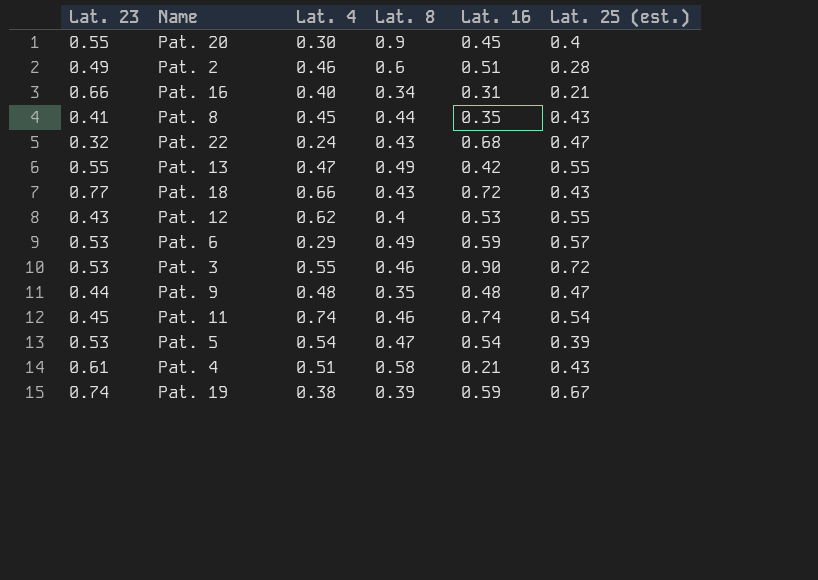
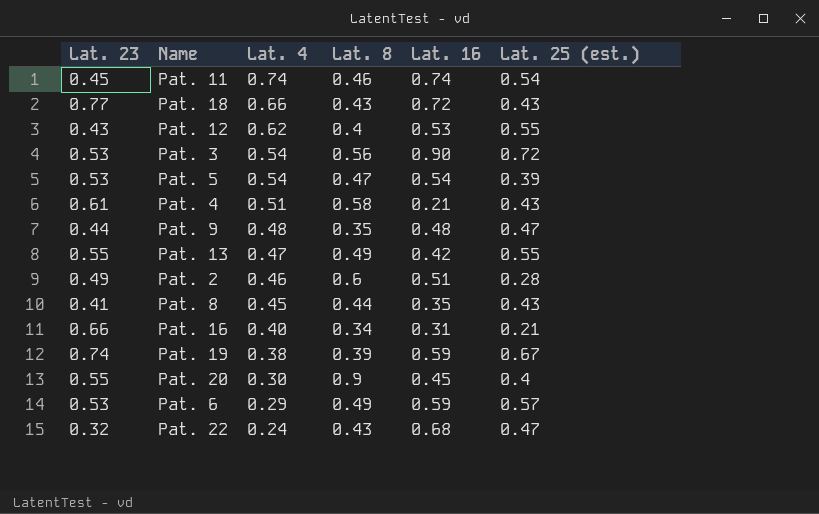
row order: none -> Lat. 4 descending
Pat. 3 | Lat. 4: 0.55 -> 0.54
Pat. 3 | Lat. 8: 0.46 -> 0.56

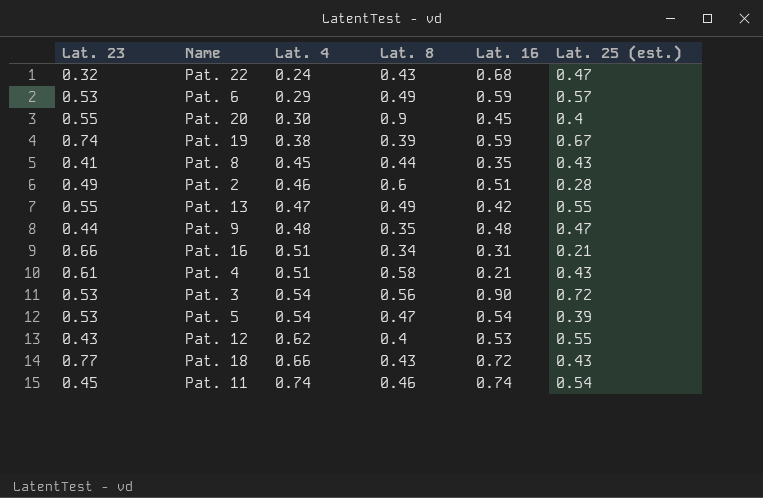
row order: Lat. 4 descending -> Lat. 4 ascending
Pat. 16 | Lat. 4: 0.40 -> 0.51

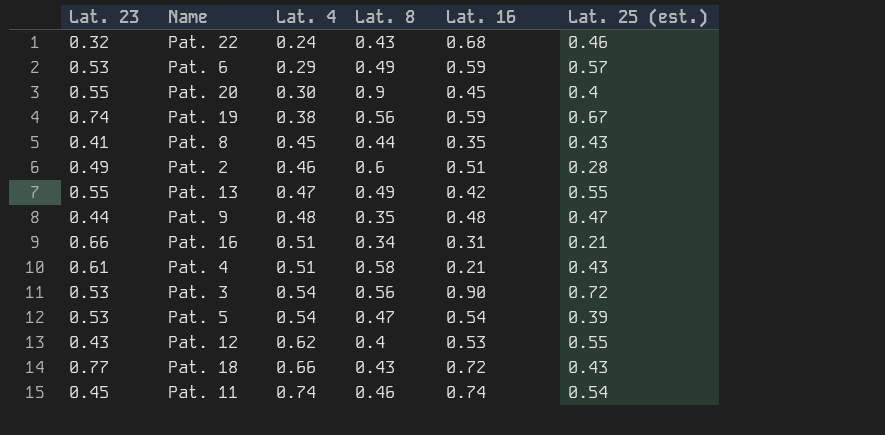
Pat. 22 | Lat. 25 (est.): 0.47 -> 0.46
Pat. 19 | Lat. 8: 0.39 -> 0.56

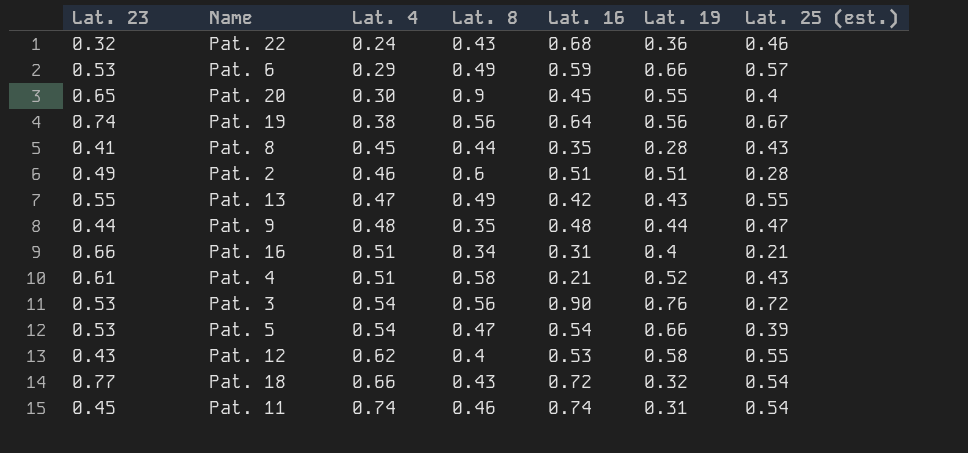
column Lat. 19 | position: none -> 6
Pat. 20 | Lat. 23: 0.55 -> 0.65
Pat. 19 | Lat. 16: 0.59 -> 0.64
Pat. 18 | Lat. 25 (est.): 0.43 -> 0.54

